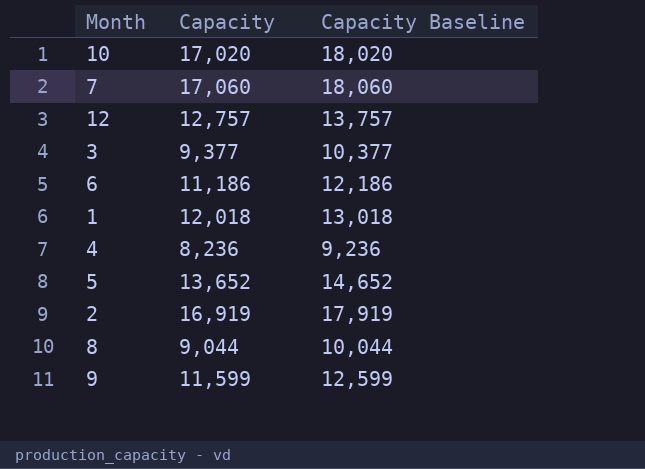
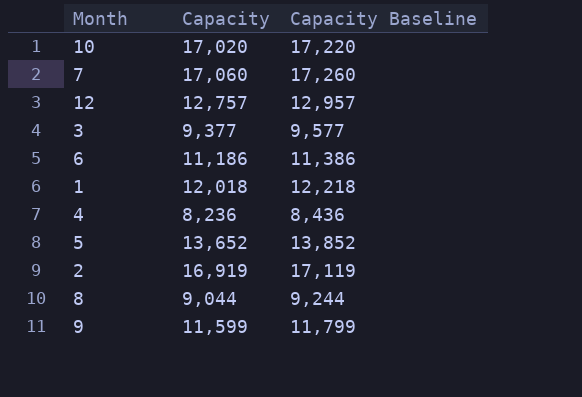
column Capacity Baseline | formula: [Capacity] + 1000 -> [Capacity] + 200

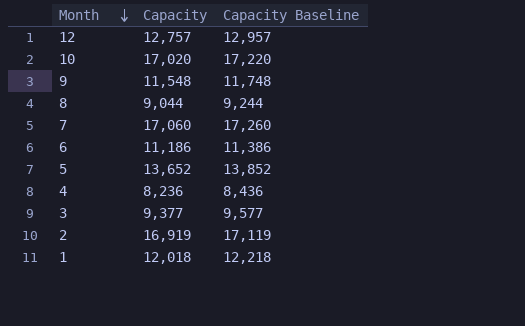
row order: none -> Month descending
9 | Capacity: 11,599 -> 11,548
9 | Capacity Baseline: 11,799 -> 11,748

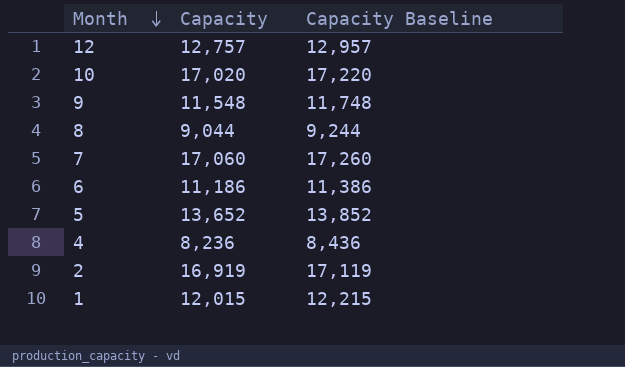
row 3: 9,377 | 9,577 -> none
1 | Capacity: 12,018 -> 12,015
1 | Capacity Baseline: 12,218 -> 12,215

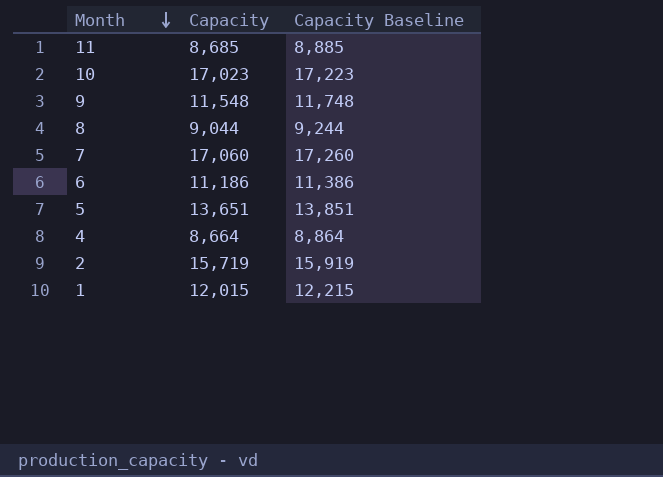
row 12: 12,757 | 12,957 -> none
row 11: none -> 8,685 | 8,885
10 | Capacity: 17,020 -> 17,023
10 | Capacity Baseline: 17,220 -> 17,223
5 | Capacity: 13,652 -> 13,651
5 | Capacity Baseline: 13,852 -> 13,851
4 | Capacity: 8,236 -> 8,664
4 | Capacity Baseline: 8,436 -> 8,864
2 | Capacity: 16,919 -> 15,719
2 | Capacity Baseline: 17,119 -> 15,919

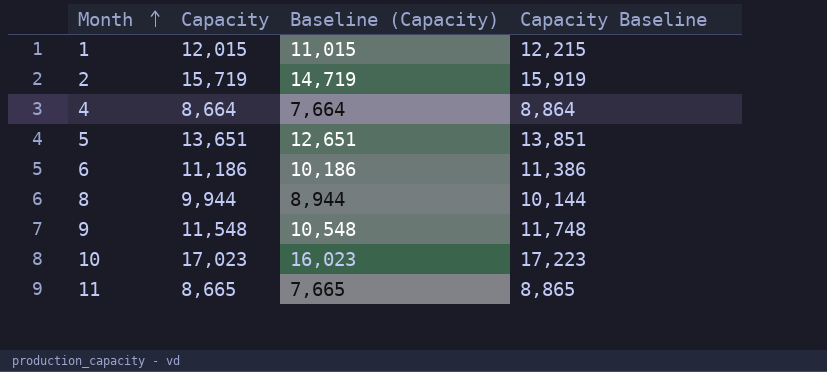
row order: Month descending -> Month ascending
column Baseline (Capacity) | formula: none -> [Capacity] - 1000
row 7: 17,060 | 17,260 -> none
8 | Capacity: 9,044 -> 9,944
8 | Capacity Baseline: 9,244 -> 10,144
11 | Capacity: 8,685 -> 8,665
11 | Capacity Baseline: 8,885 -> 8,865

